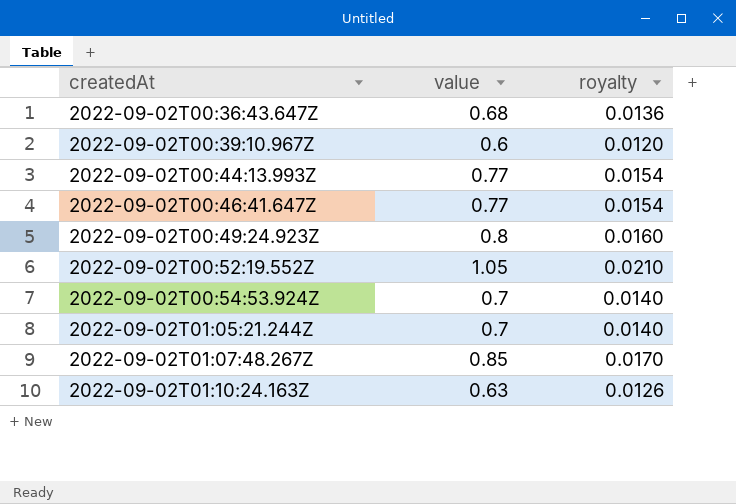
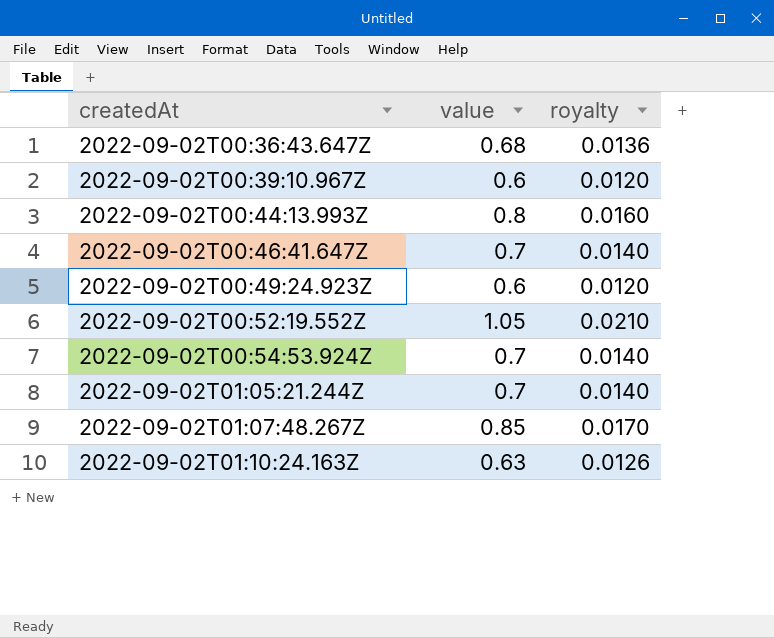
2022-09-02T00:44:13.993Z | value: 0.77 -> 0.8
2022-09-02T00:44:13.993Z | royalty: 0.0154 -> 0.0160
2022-09-02T00:46:41.647Z | value: 0.77 -> 0.7
2022-09-02T00:46:41.647Z | royalty: 0.0154 -> 0.0140
2022-09-02T00:49:24.923Z | value: 0.8 -> 0.6
2022-09-02T00:49:24.923Z | royalty: 0.0160 -> 0.0120

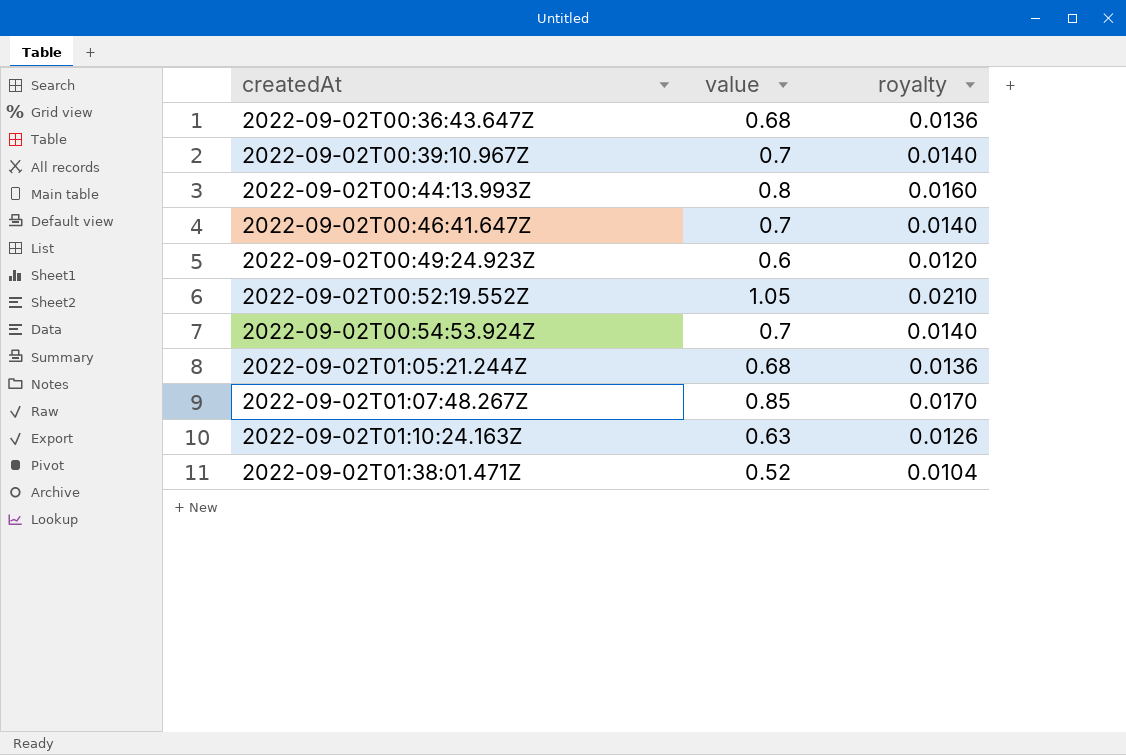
2022-09-02T00:39:10.967Z | value: 0.6 -> 0.7
2022-09-02T00:39:10.967Z | royalty: 0.0120 -> 0.0140
2022-09-02T01:05:21.244Z | value: 0.7 -> 0.68
2022-09-02T01:05:21.244Z | royalty: 0.0140 -> 0.0136
row 2022-09-02T01:38:01.471Z: none -> 0.52 | 0.0104

